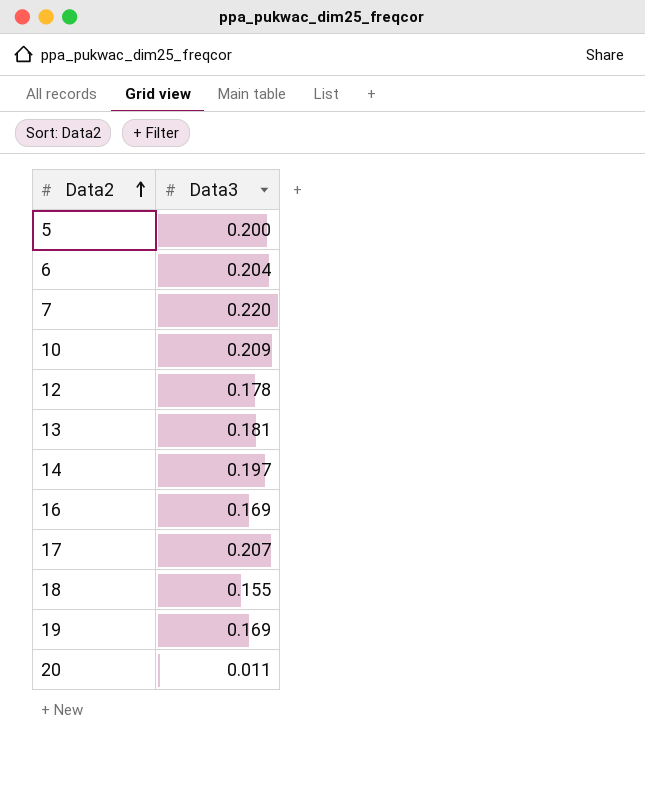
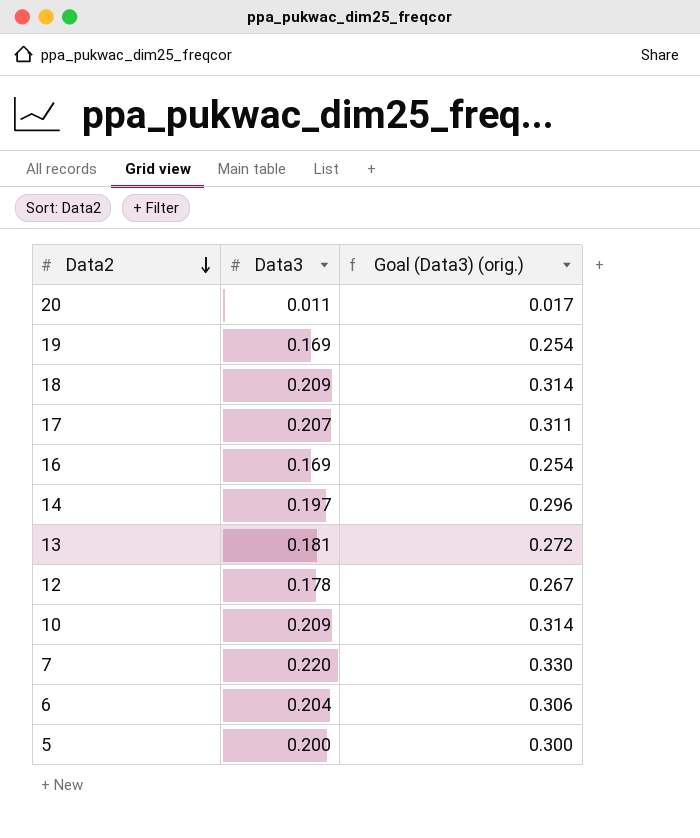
row order: Data2 ascending -> Data2 descending
column Goal (Data3) (orig.) | formula: none -> [Data3] * 1.5
18 | Data3: 0.155 -> 0.209

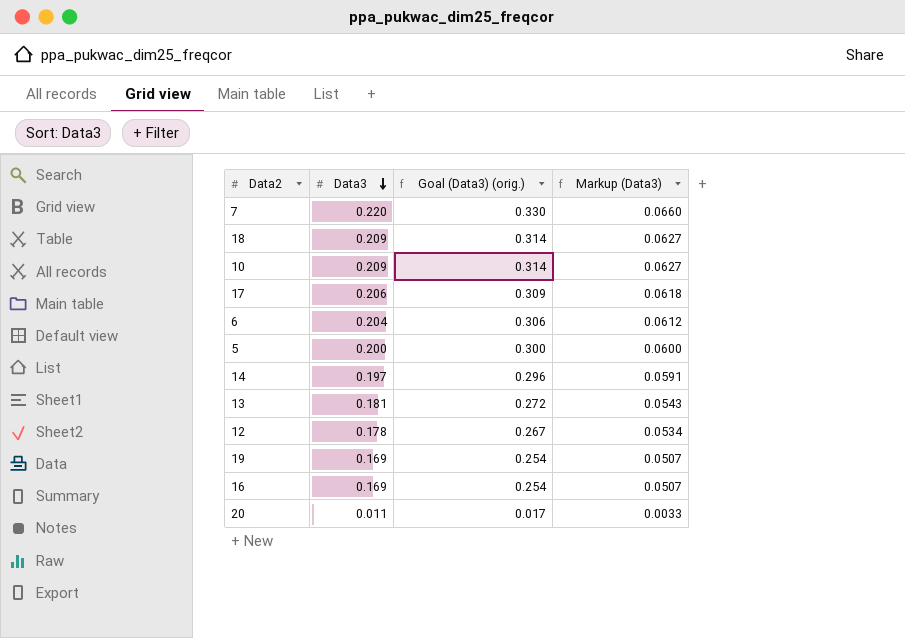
row order: Data2 descending -> Data3 descending
column Markup (Data3) | formula: none -> [Data3] * 0.3
17 | Data3: 0.207 -> 0.206
17 | Goal (Data3) (orig.): 0.311 -> 0.309

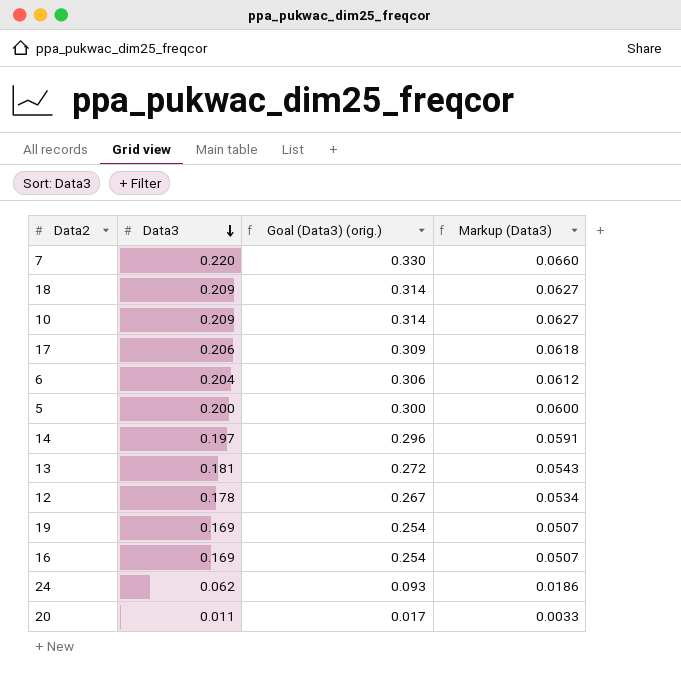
row 24: none -> 0.062 | 0.093 | 0.0186

